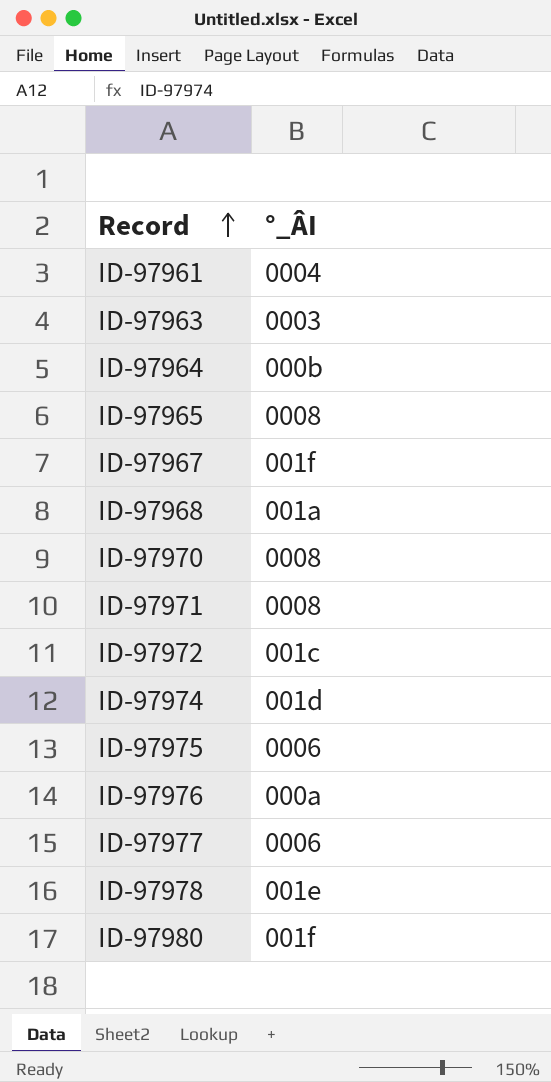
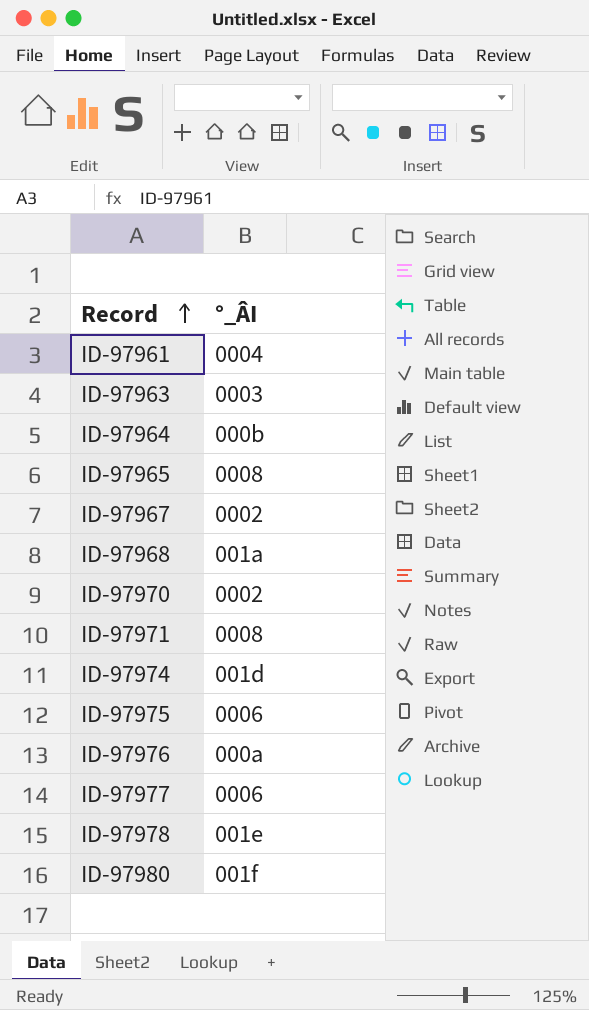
row ID-97972: 001c -> none
ID-97967 | °_ÂI: 001f -> 0002
ID-97970 | °_ÂI: 0008 -> 0002

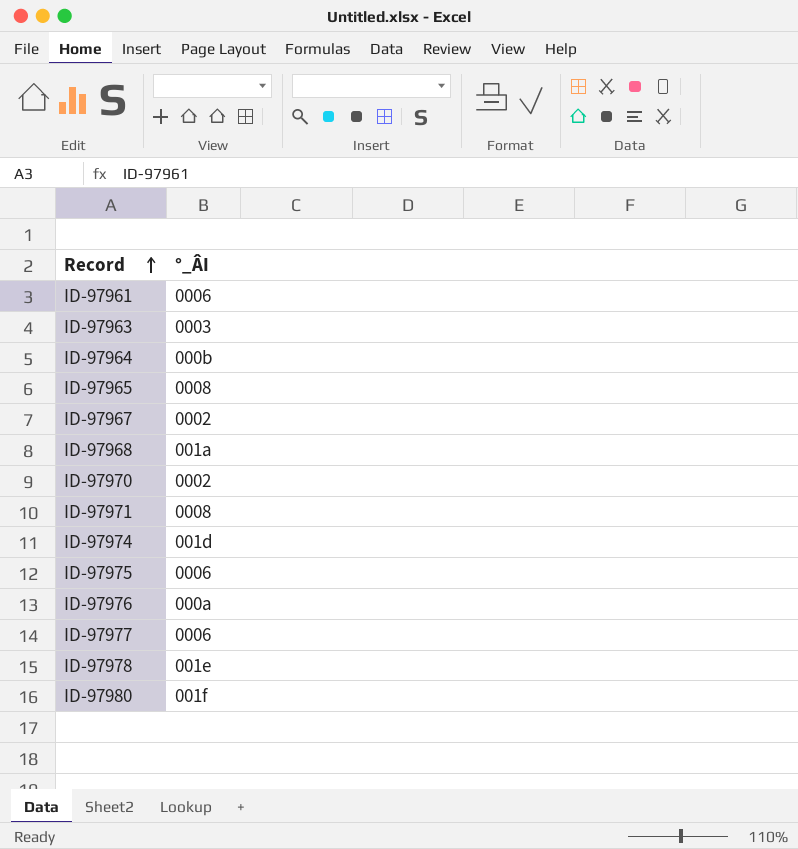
ID-97961 | °_ÂI: 0004 -> 0006

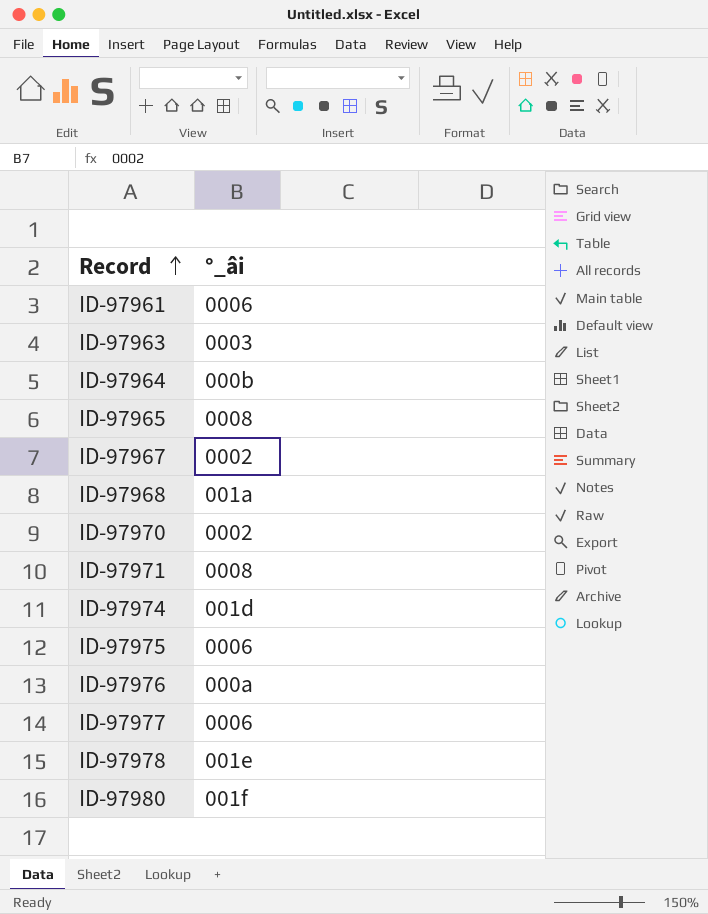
column name: °_ÂI -> °_âi

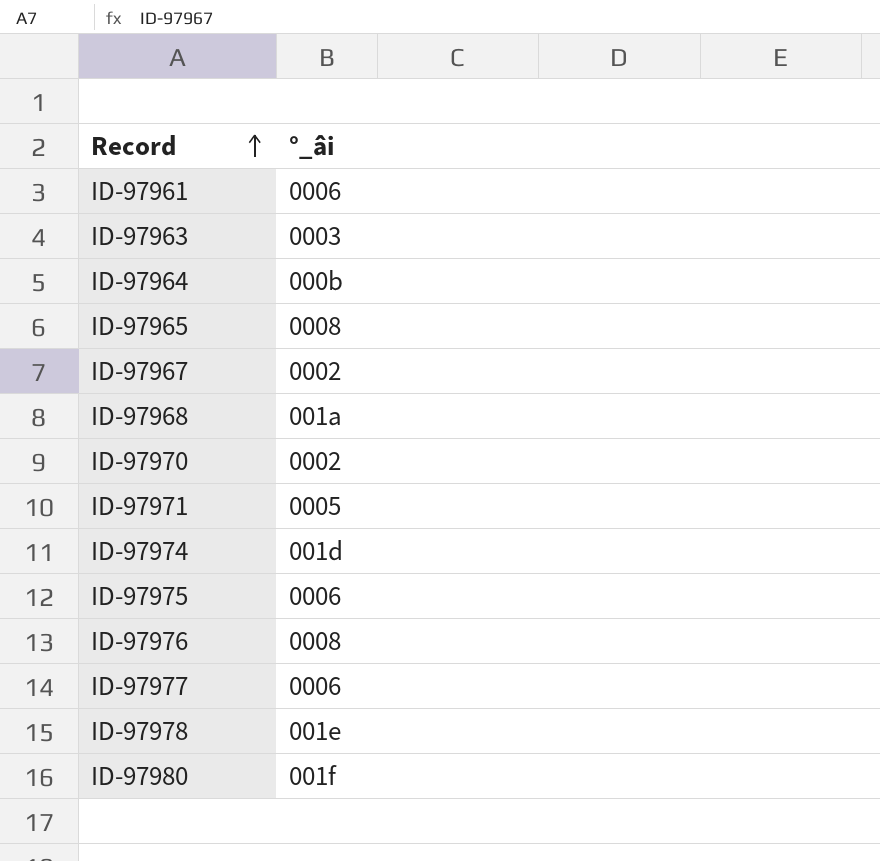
ID-97971 | °_âi: 0008 -> 0005
ID-97976 | °_âi: 000a -> 0008

